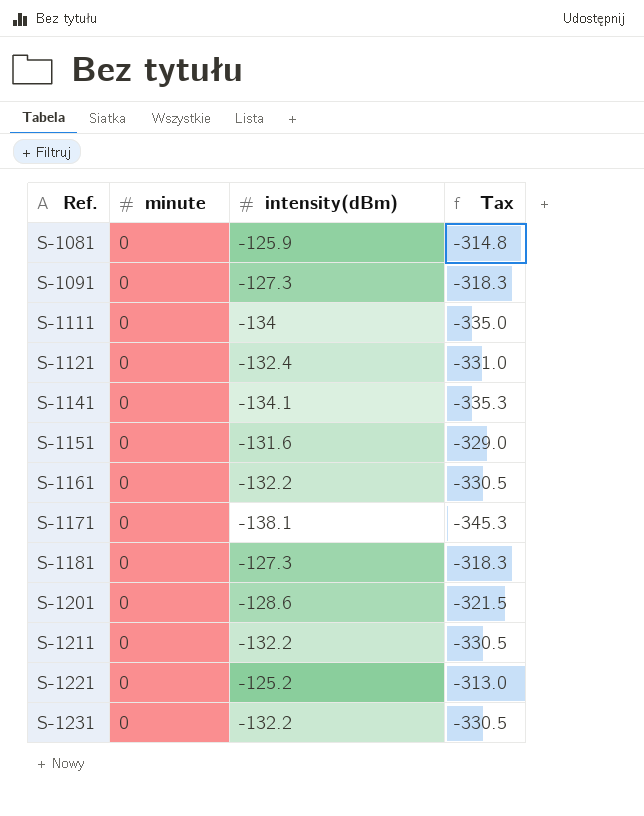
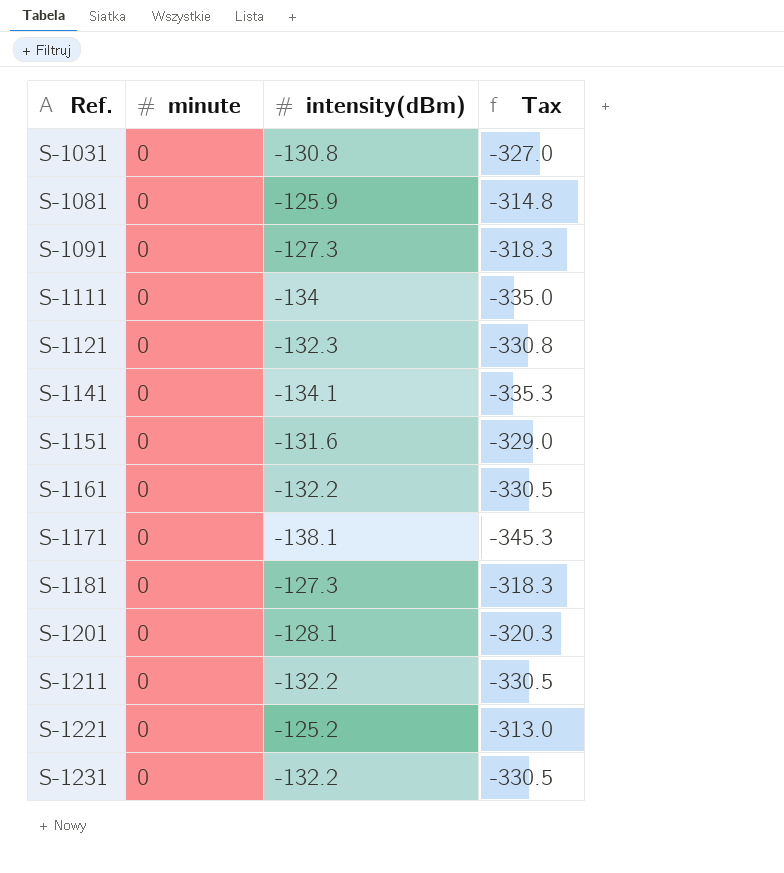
row S-1031: none -> 0 | -130.8 | -327.0
S-1121 | intensity(dBm): -132.4 -> -132.3
S-1121 | Tax: -331.0 -> -330.8
S-1201 | intensity(dBm): -128.6 -> -128.1
S-1201 | Tax: -321.5 -> -320.3

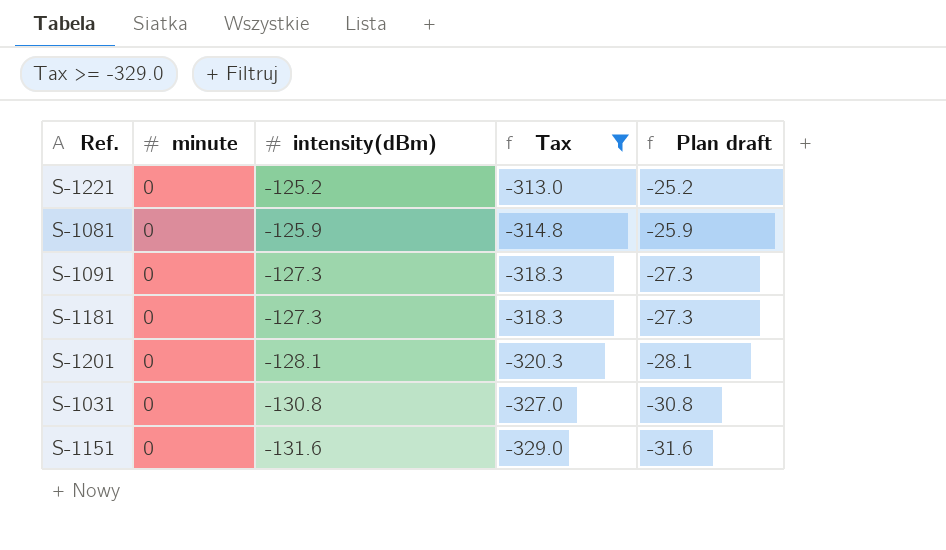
filter: none -> Tax >= -329.0
row order: Ref. ascending -> intensity(dBm) descending
column Plan draft | formula: none -> [intensity(dBm)] + 100

